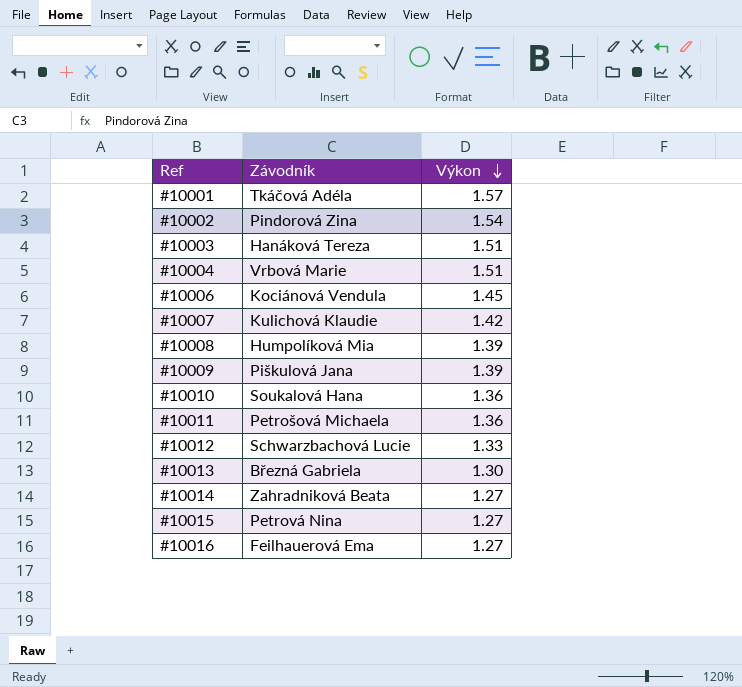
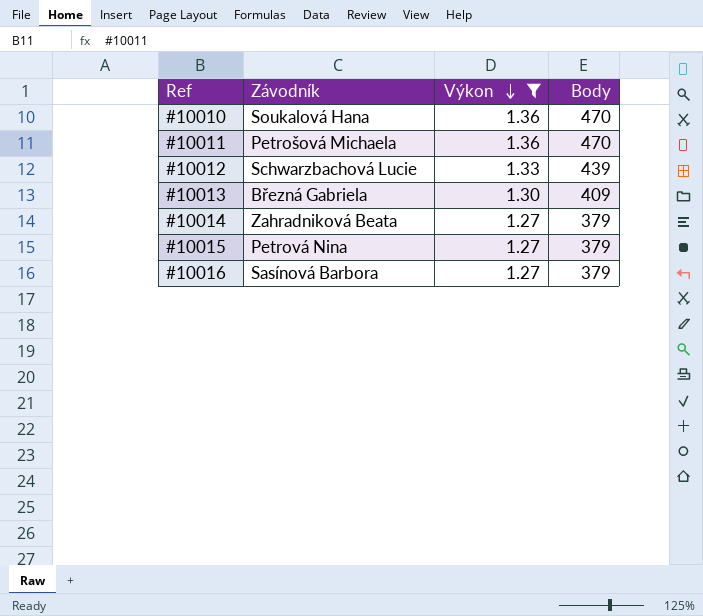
filter: none -> Výkon <= 1.36
column Body | position: none -> 4
#10016 | Závodník: Feilhauerová Ema -> Sasínová Barbora

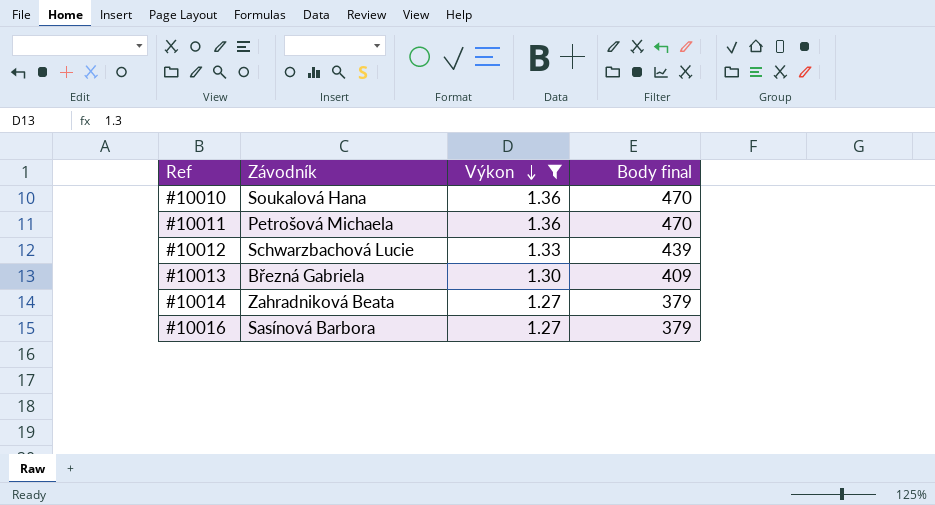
column name: Body -> Body final
row #10015: Petrová Nina | 1.27 | 379 -> none

